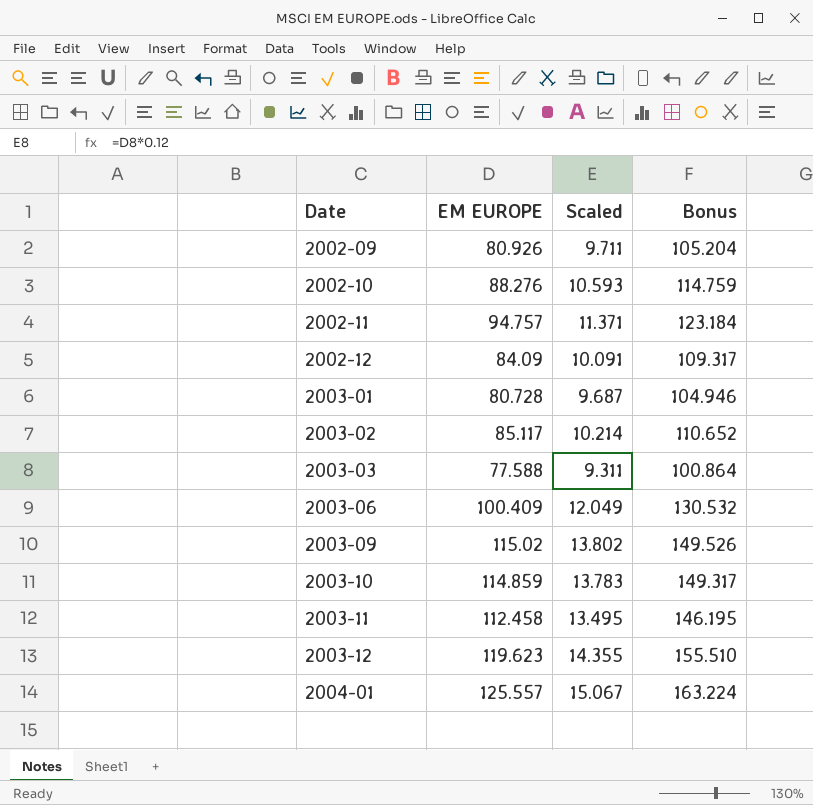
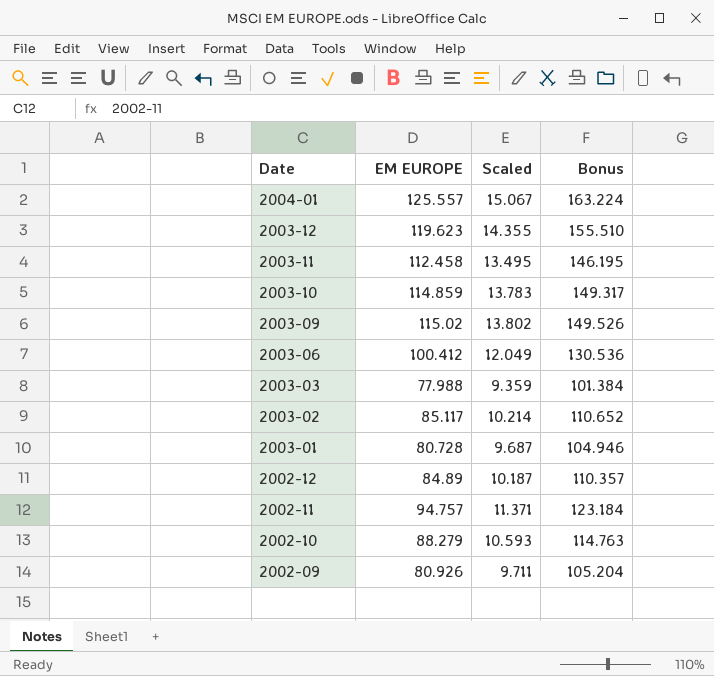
row order: Date ascending -> Date descending
2003-06 | EM EUROPE: 100.409 -> 100.412
2003-06 | Bonus: 130.532 -> 130.536
2003-03 | EM EUROPE: 77.588 -> 77.988
2003-03 | Scaled: 9.311 -> 9.359
2003-03 | Bonus: 100.864 -> 101.384
2002-12 | EM EUROPE: 84.09 -> 84.89
2002-12 | Scaled: 10.091 -> 10.187
2002-12 | Bonus: 109.317 -> 110.357
2002-10 | EM EUROPE: 88.276 -> 88.279
2002-10 | Bonus: 114.759 -> 114.763

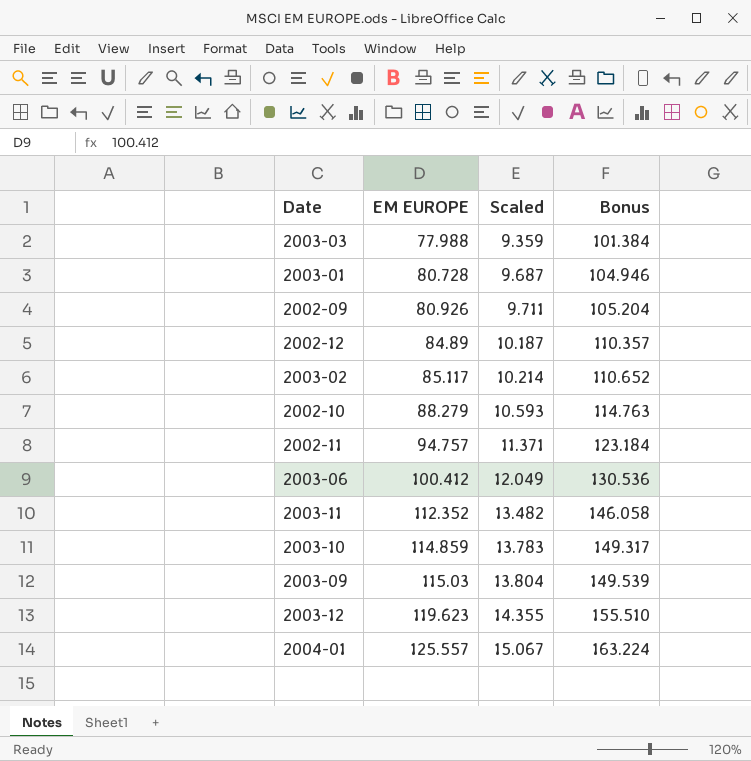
row order: Date descending -> EM EUROPE ascending
2003-11 | EM EUROPE: 112.458 -> 112.352
2003-11 | Scaled: 13.495 -> 13.482
2003-11 | Bonus: 146.195 -> 146.058
2003-09 | EM EUROPE: 115.02 -> 115.03
2003-09 | Scaled: 13.802 -> 13.804
2003-09 | Bonus: 149.526 -> 149.539

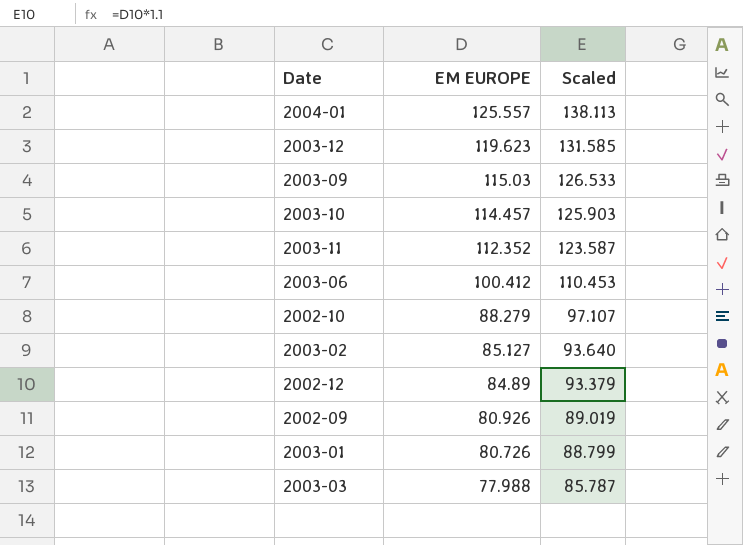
row order: EM EUROPE ascending -> EM EUROPE descending
column Bonus | formula: [EM EUROPE] * 1.3 -> none
column Scaled | formula: [EM EUROPE] * 0.12 -> [EM EUROPE] * 1.1
row 2002-11: 94.757 | 11.371 | 123.184 -> none
2003-10 | EM EUROPE: 114.859 -> 114.457
2003-02 | EM EUROPE: 85.117 -> 85.127
2003-01 | EM EUROPE: 80.728 -> 80.726

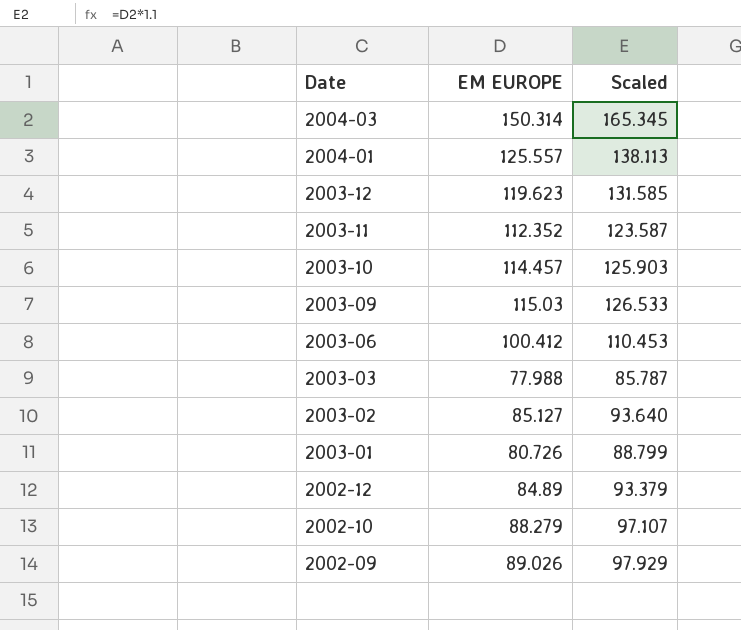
row order: EM EUROPE descending -> Date descending
row 2004-03: none -> 150.314 | 165.345
2002-09 | EM EUROPE: 80.926 -> 89.026
2002-09 | Scaled: 89.019 -> 97.929

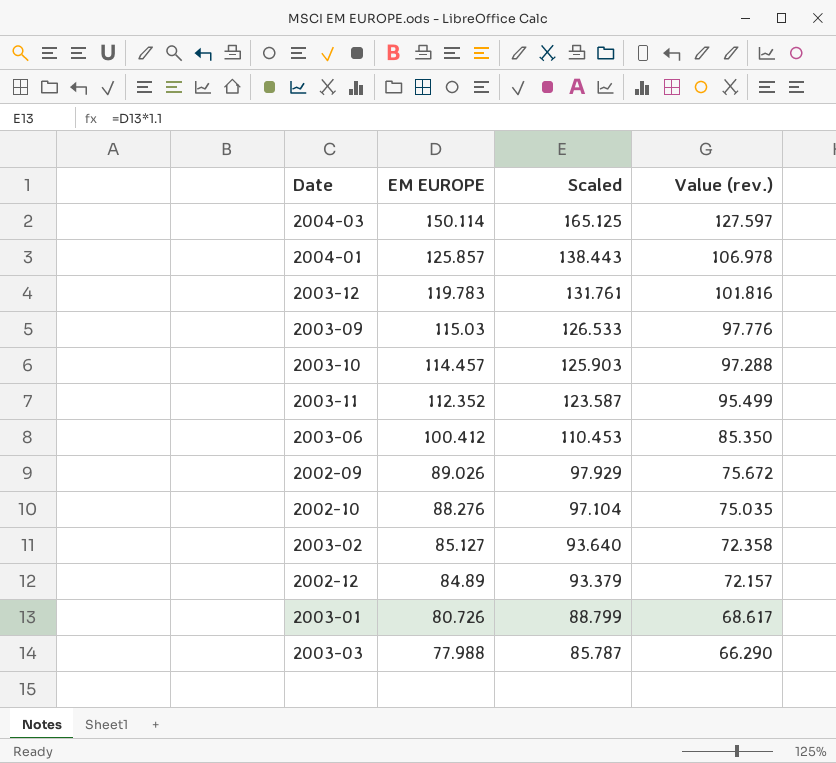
row order: Date descending -> EM EUROPE descending
column Value (rev.) | formula: none -> [EM EUROPE] * 0.85
2004-03 | EM EUROPE: 150.314 -> 150.114
2004-03 | Scaled: 165.345 -> 165.125
2004-01 | EM EUROPE: 125.557 -> 125.857
2004-01 | Scaled: 138.113 -> 138.443
2003-12 | EM EUROPE: 119.623 -> 119.783
2003-12 | Scaled: 131.585 -> 131.761
2002-10 | EM EUROPE: 88.279 -> 88.276
2002-10 | Scaled: 97.107 -> 97.104

